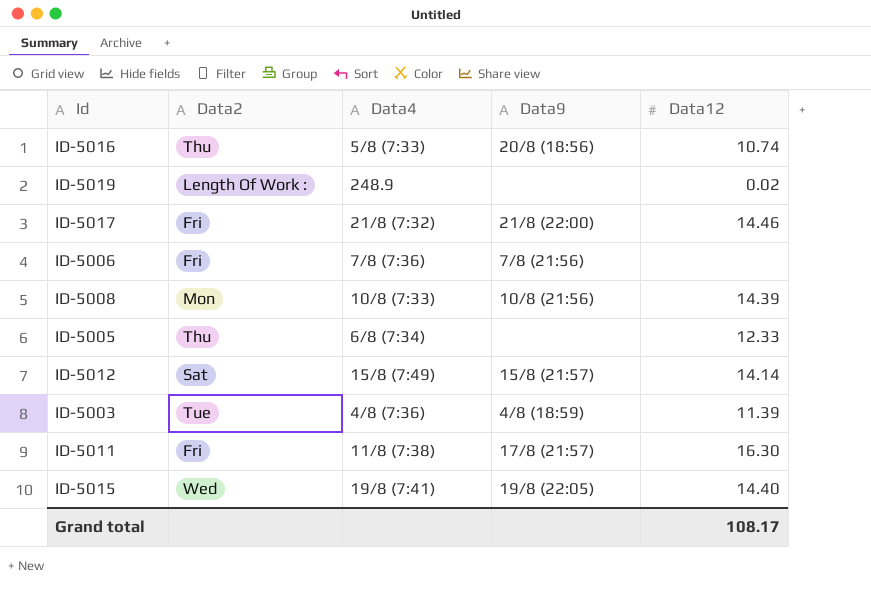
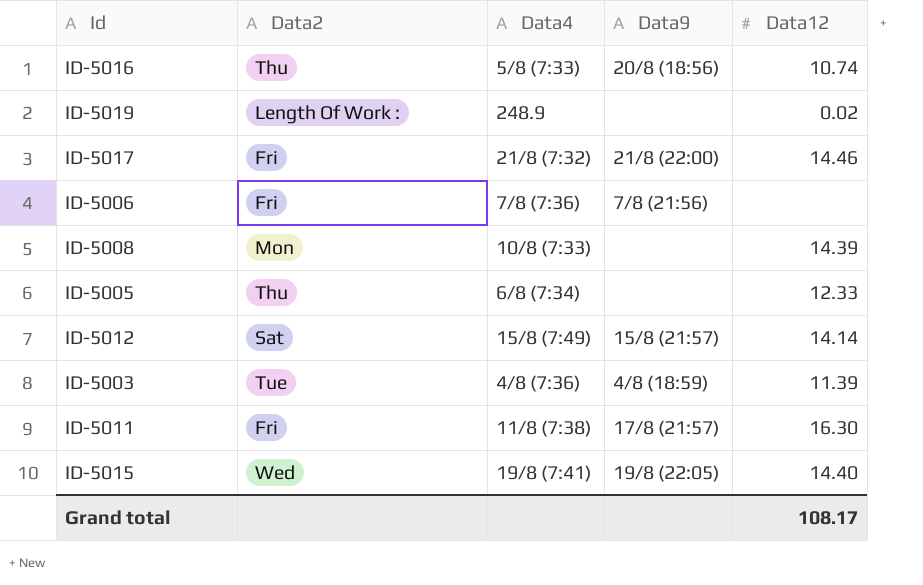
ID-5008 | Data9: 10/8 (21:56) -> none

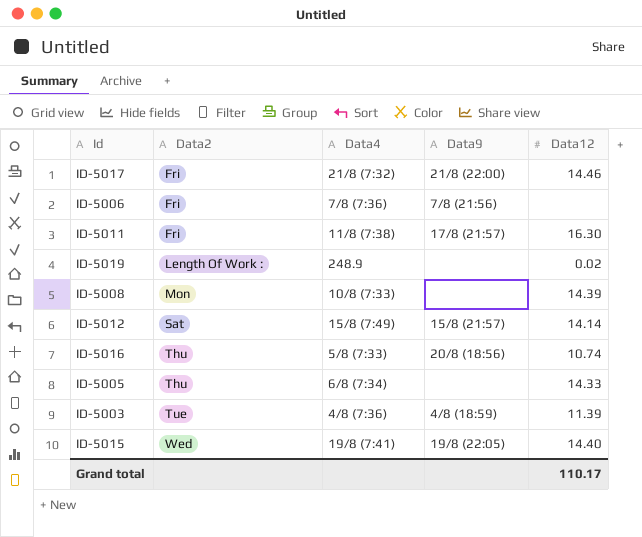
row order: none -> Data2 ascending
ID-5005 | Data12: 12.33 -> 14.33
Grand total | Data12: 108.17 -> 110.17

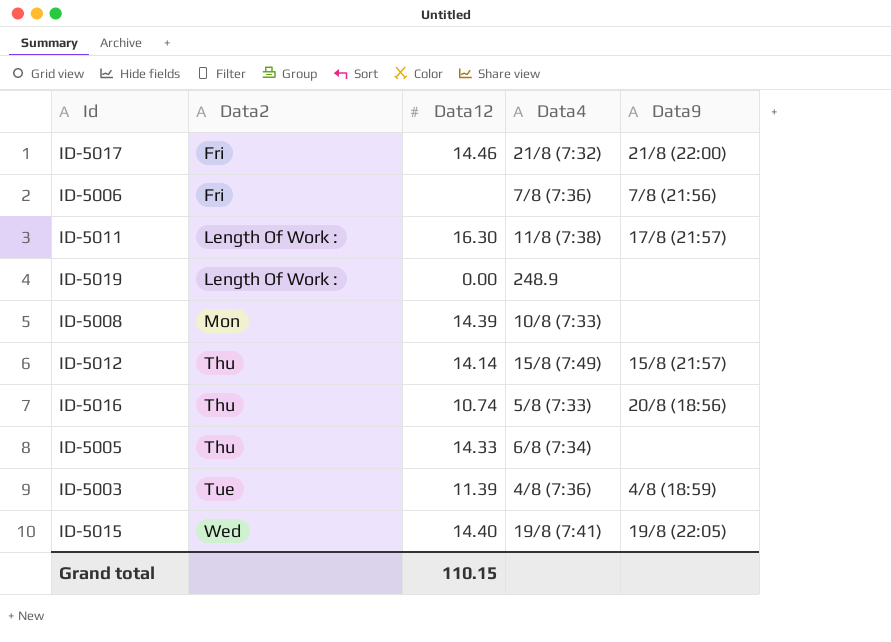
column Data12 | position: 5 -> 3
ID-5011 | Data2: Fri -> Length Of Work :
ID-5019 | Data12: 0.02 -> 0.00
ID-5012 | Data2: Sat -> Thu
Grand total | Data12: 110.17 -> 110.15

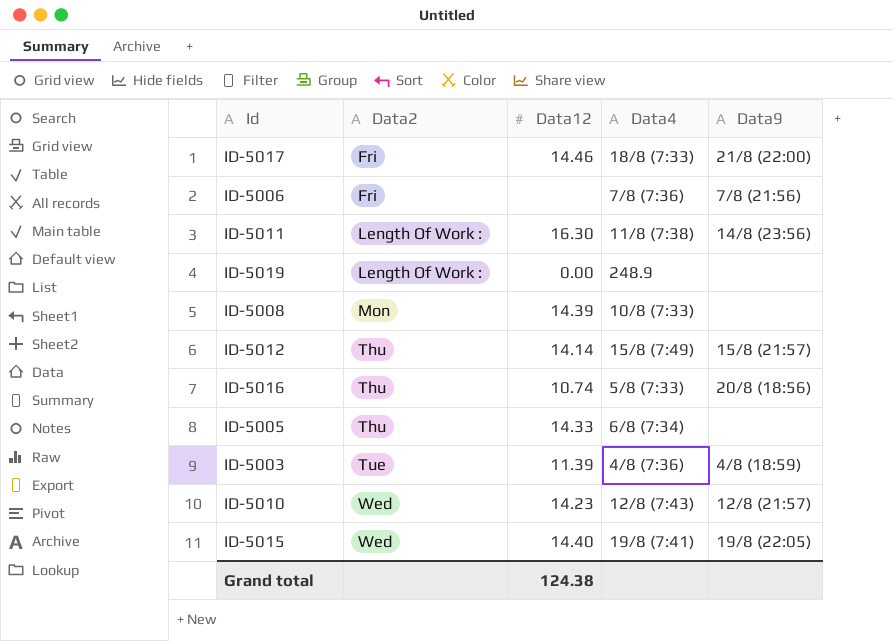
ID-5017 | Data4: 21/8 (7:32) -> 18/8 (7:33)
ID-5011 | Data9: 17/8 (21:57) -> 14/8 (23:56)
row ID-5010: none -> Wed | 14.23 | 12/8 (7:43) | 12/8 (21:57)
Grand total | Data12: 110.15 -> 124.38

